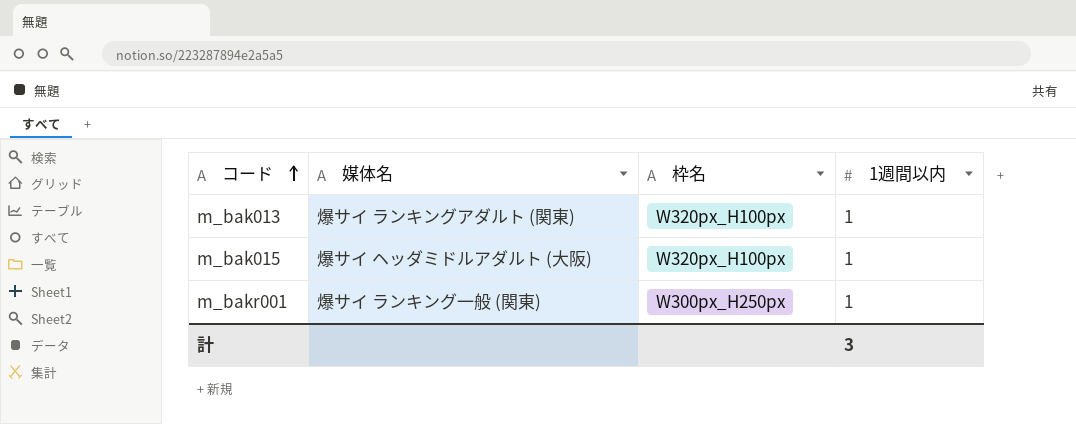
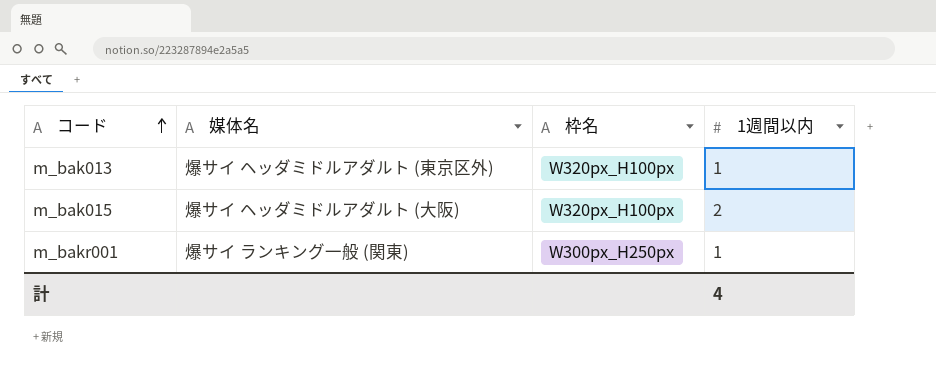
m_bak013 | 媒体名: 爆サイ ランキングアダルト (関東) -> 爆サイ ヘッダミドルアダルト (東京区外)
m_bak015 | 1週間以内: 1 -> 2
計 | 1週間以内: 3 -> 4

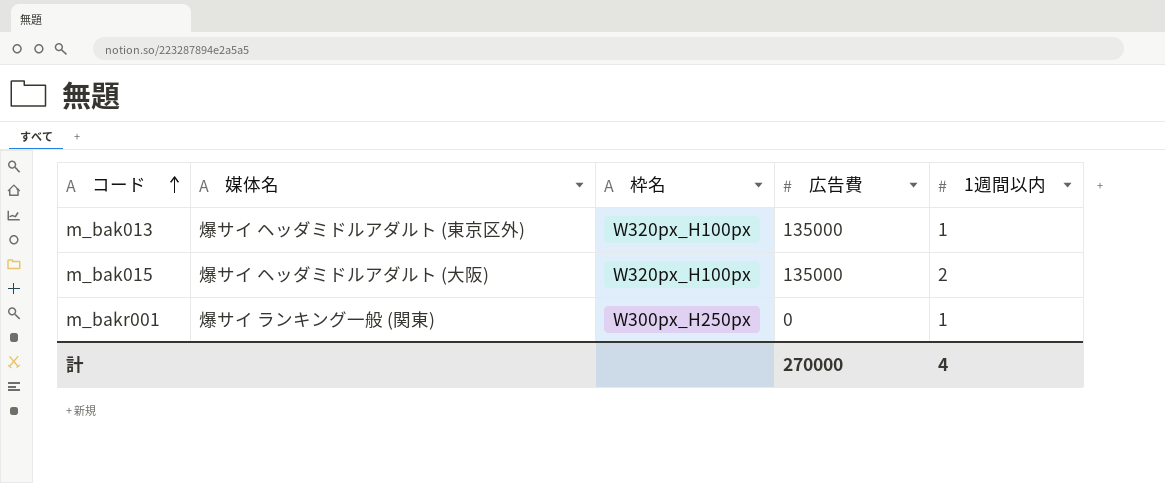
column 広告費 | position: none -> 4

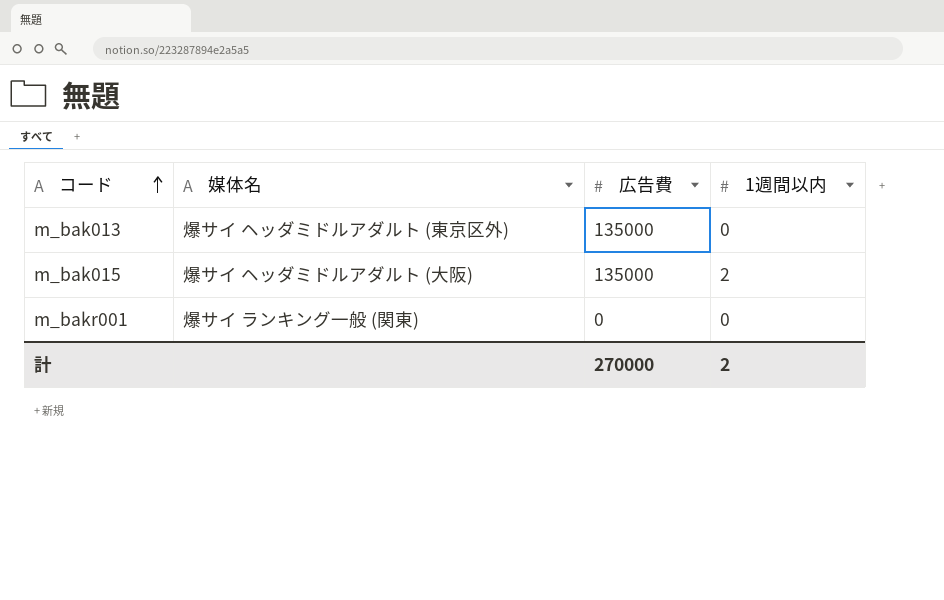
column 枠名 | position: 3 -> none
m_bak013 | 1週間以内: 1 -> 0
m_bakr001 | 1週間以内: 1 -> 0
計 | 1週間以内: 4 -> 2

